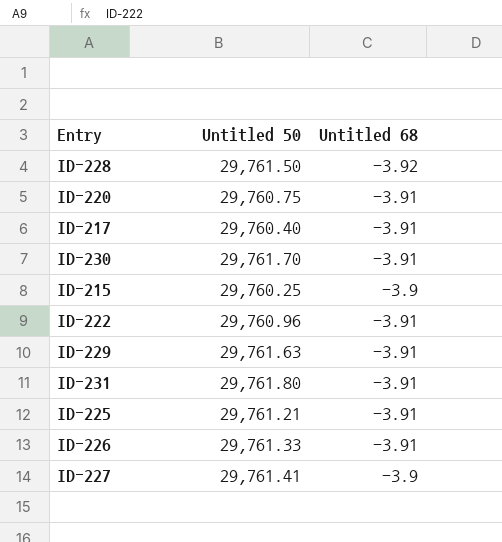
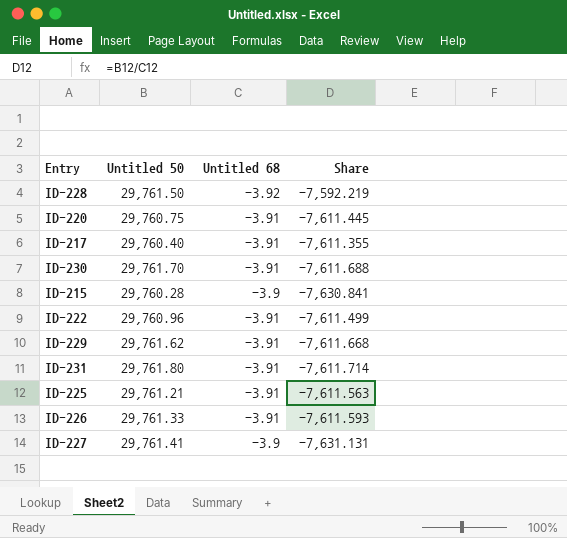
column Share | formula: none -> [Untitled 50] / [Untitled 68]
ID-215 | Untitled 50: 29,760.25 -> 29,760.28
ID-229 | Untitled 50: 29,761.63 -> 29,761.62

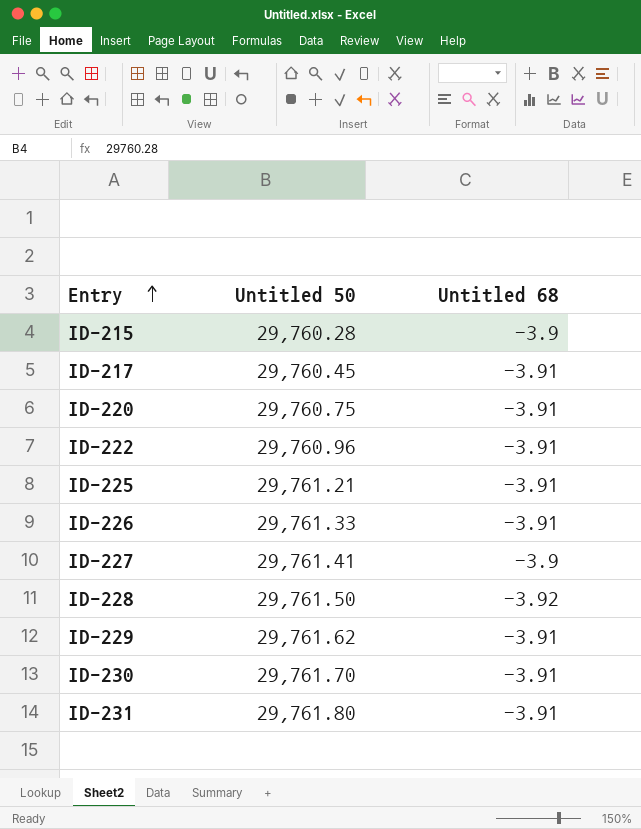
row order: none -> Entry ascending
column Share | formula: [Untitled 50] / [Untitled 68] -> none
ID-217 | Untitled 50: 29,760.40 -> 29,760.45

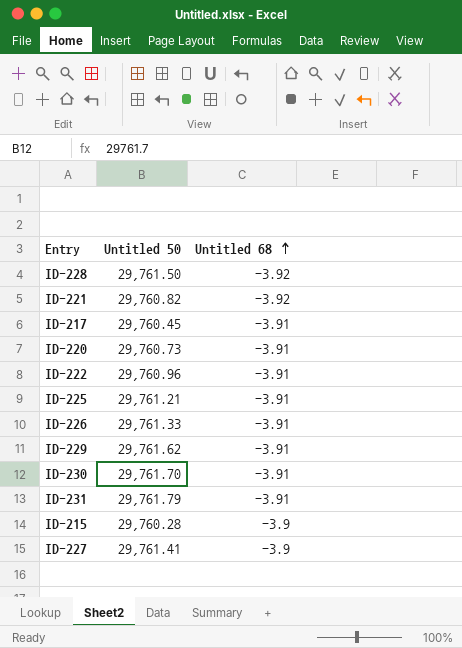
row order: Entry ascending -> Untitled 68 ascending
row ID-221: none -> 29,760.82 | -3.92
ID-220 | Untitled 50: 29,760.75 -> 29,760.73
ID-231 | Untitled 50: 29,761.80 -> 29,761.79

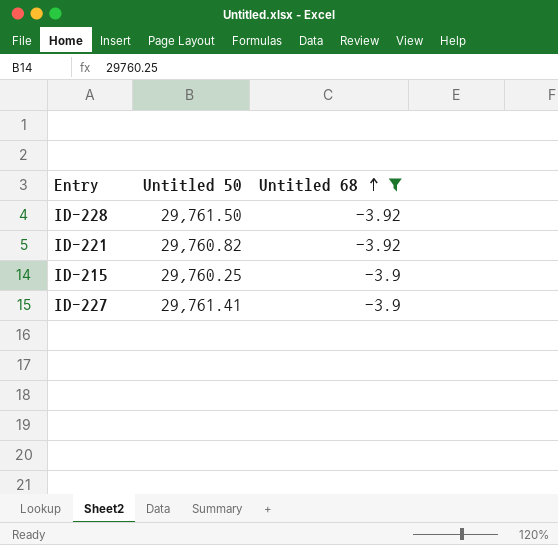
filter: none -> Untitled 68 != -3.91
ID-215 | Untitled 50: 29,760.28 -> 29,760.25

